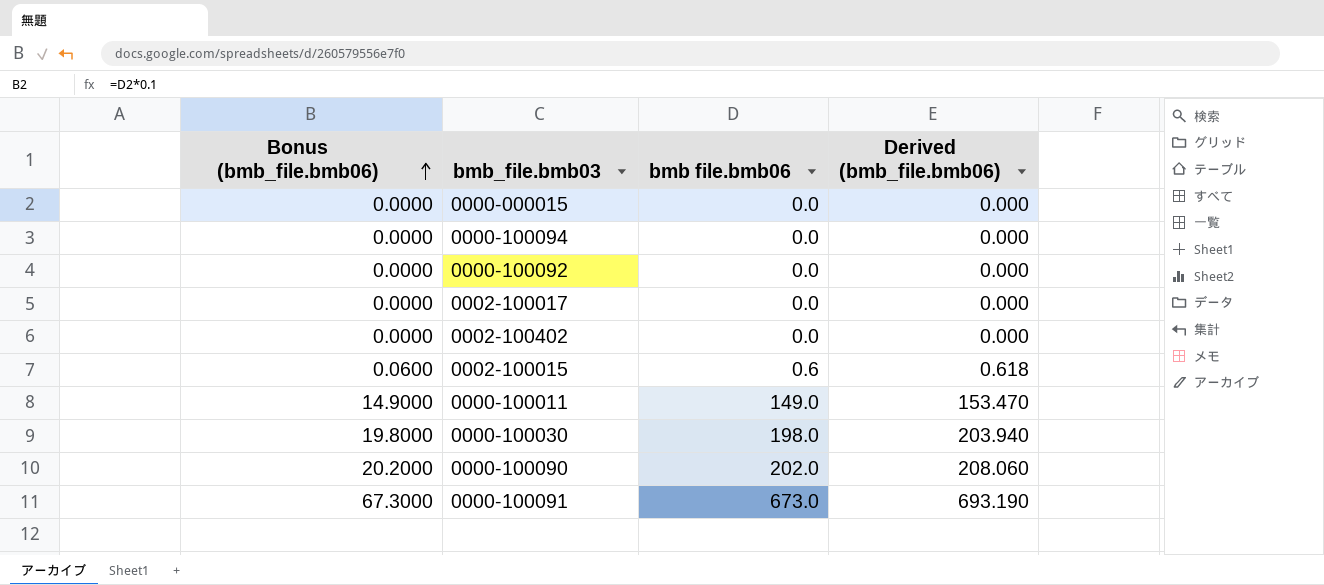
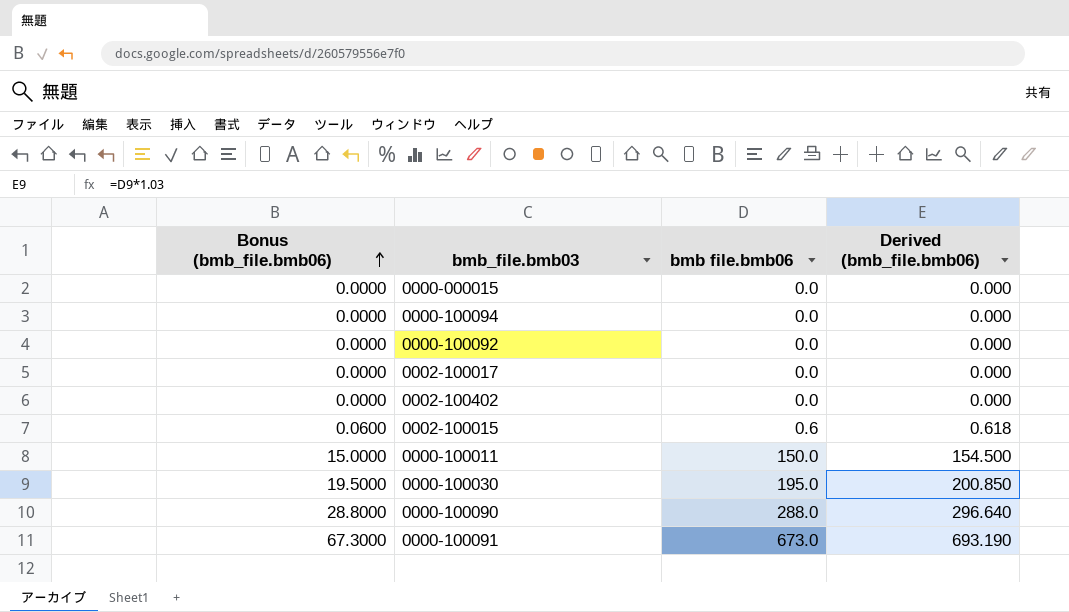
0000-100011 | Bonus (bmb_file.bmb06): 14.9000 -> 15.0000
0000-100011 | bmb file.bmb06: 149.0 -> 150.0
0000-100011 | Derived (bmb_file.bmb06): 153.470 -> 154.500
0000-100030 | Bonus (bmb_file.bmb06): 19.8000 -> 19.5000
0000-100030 | bmb file.bmb06: 198.0 -> 195.0
0000-100030 | Derived (bmb_file.bmb06): 203.940 -> 200.850
0000-100090 | Bonus (bmb_file.bmb06): 20.2000 -> 28.8000
0000-100090 | bmb file.bmb06: 202.0 -> 288.0
0000-100090 | Derived (bmb_file.bmb06): 208.060 -> 296.640

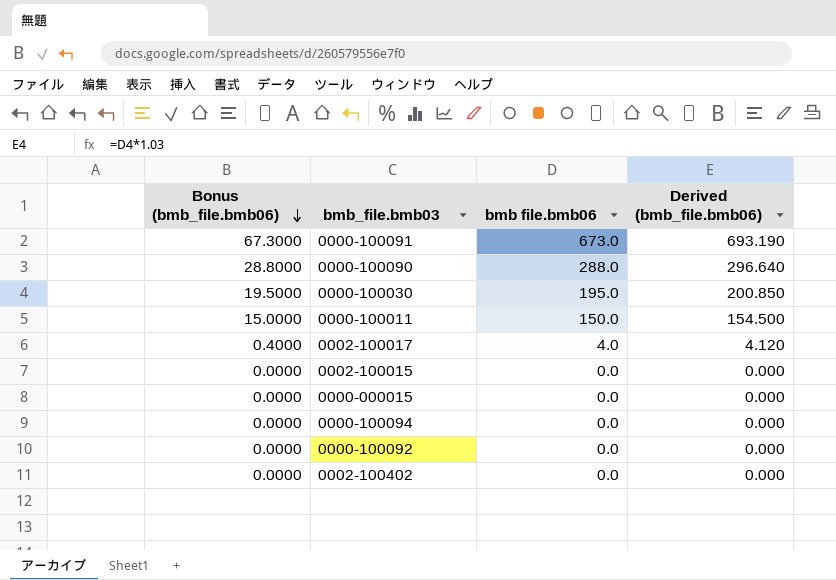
row order: Bonus (bmb_file.bmb06) ascending -> Bonus (bmb_file.bmb06) descending
0002-100017 | Bonus (bmb_file.bmb06): 0.0000 -> 0.4000
0002-100017 | bmb file.bmb06: 0.0 -> 4.0
0002-100017 | Derived (bmb_file.bmb06): 0.000 -> 4.120
0002-100015 | Bonus (bmb_file.bmb06): 0.0600 -> 0.0000
0002-100015 | bmb file.bmb06: 0.6 -> 0.0
0002-100015 | Derived (bmb_file.bmb06): 0.618 -> 0.000

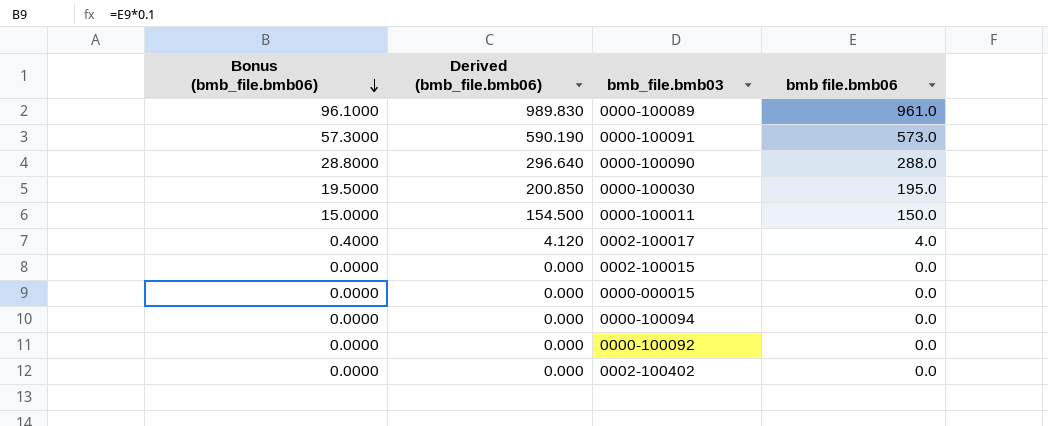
column Derived (bmb_file.bmb06) | position: 4 -> 2
row 0000-100089: none -> 96.1000 | 989.830 | 961.0
0000-100091 | Bonus (bmb_file.bmb06): 67.3000 -> 57.3000
0000-100091 | Derived (bmb_file.bmb06): 693.190 -> 590.190
0000-100091 | bmb file.bmb06: 673.0 -> 573.0

